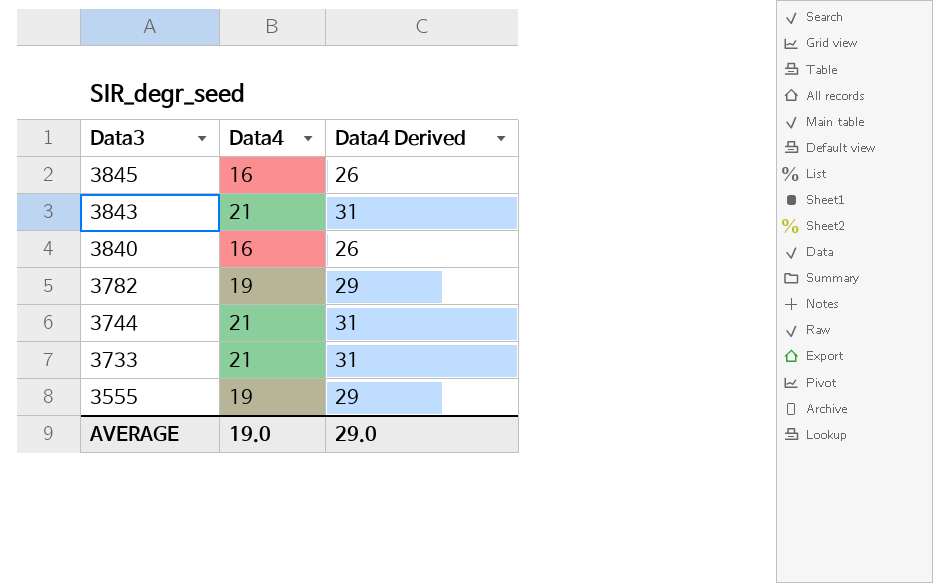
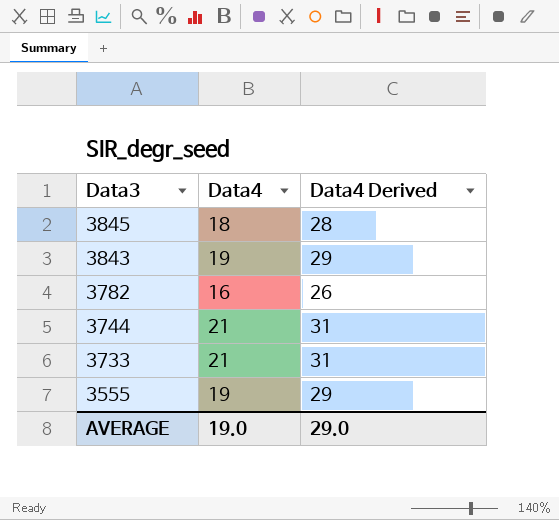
row 3840: 16 | 26 -> none
3845 | Data4: 16 -> 18
3845 | Data4 Derived: 26 -> 28
3843 | Data4: 21 -> 19
3843 | Data4 Derived: 31 -> 29
3782 | Data4: 19 -> 16
3782 | Data4 Derived: 29 -> 26

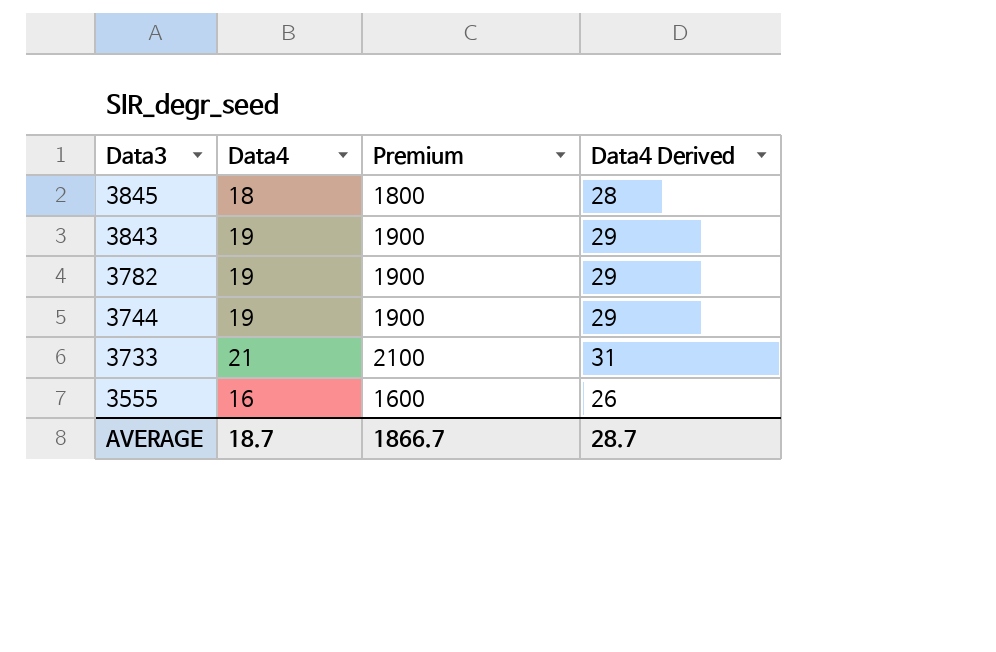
column Premium | formula: none -> [Data4] * 100
3782 | Data4: 16 -> 19
3782 | Data4 Derived: 26 -> 29
3744 | Data4: 21 -> 19
3744 | Data4 Derived: 31 -> 29
3555 | Data4: 19 -> 16
3555 | Data4 Derived: 29 -> 26
AVERAGE | Data4: 19.0 -> 18.7
AVERAGE | Data4 Derived: 29.0 -> 28.7

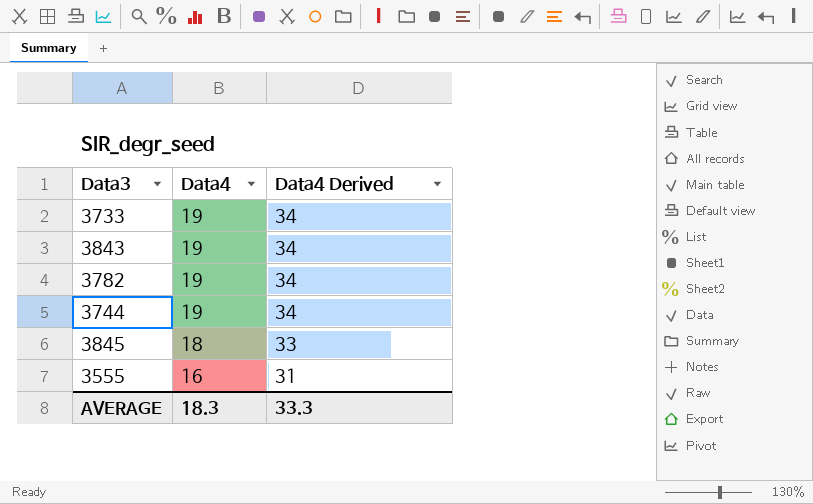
row order: Data3 descending -> Data4 descending
column Premium | formula: [Data4] * 100 -> none
column Data4 Derived | formula: [Data4] + 10 -> [Data4] + 15
3733 | Data4: 21 -> 19
AVERAGE | Data4: 18.7 -> 18.3
AVERAGE | Data4 Derived: 28.7 -> 33.3

